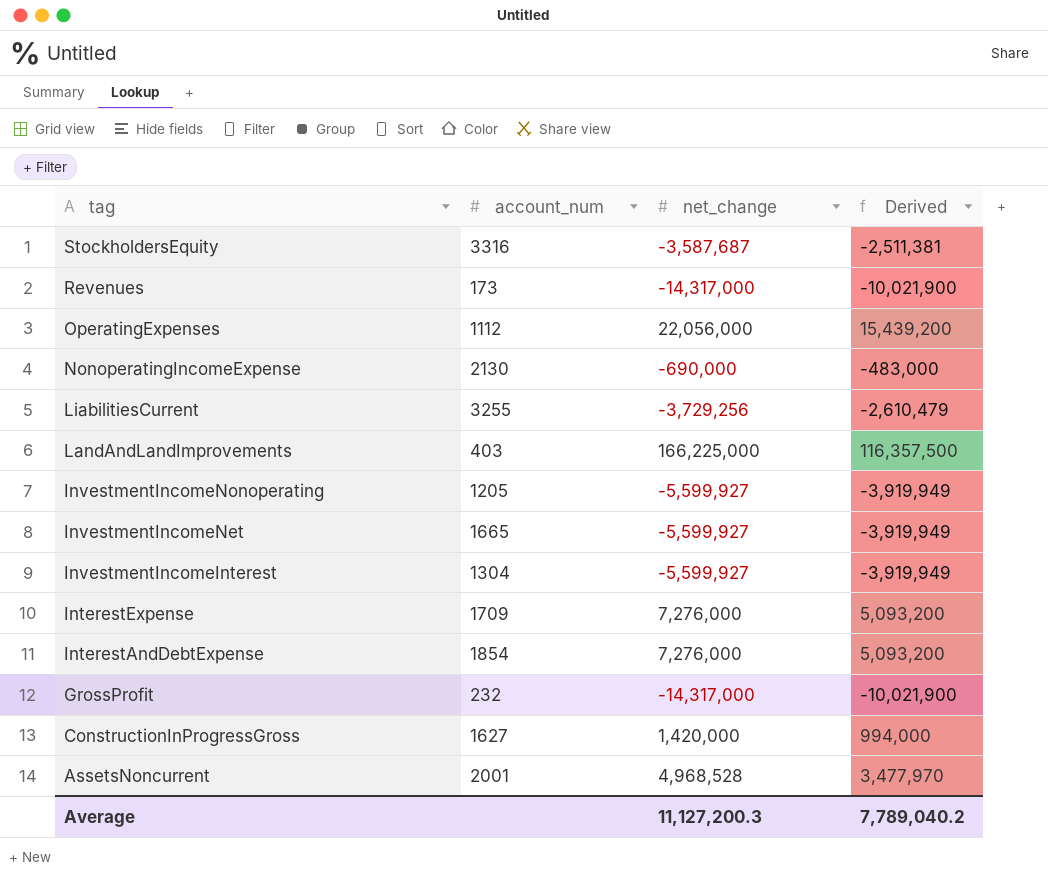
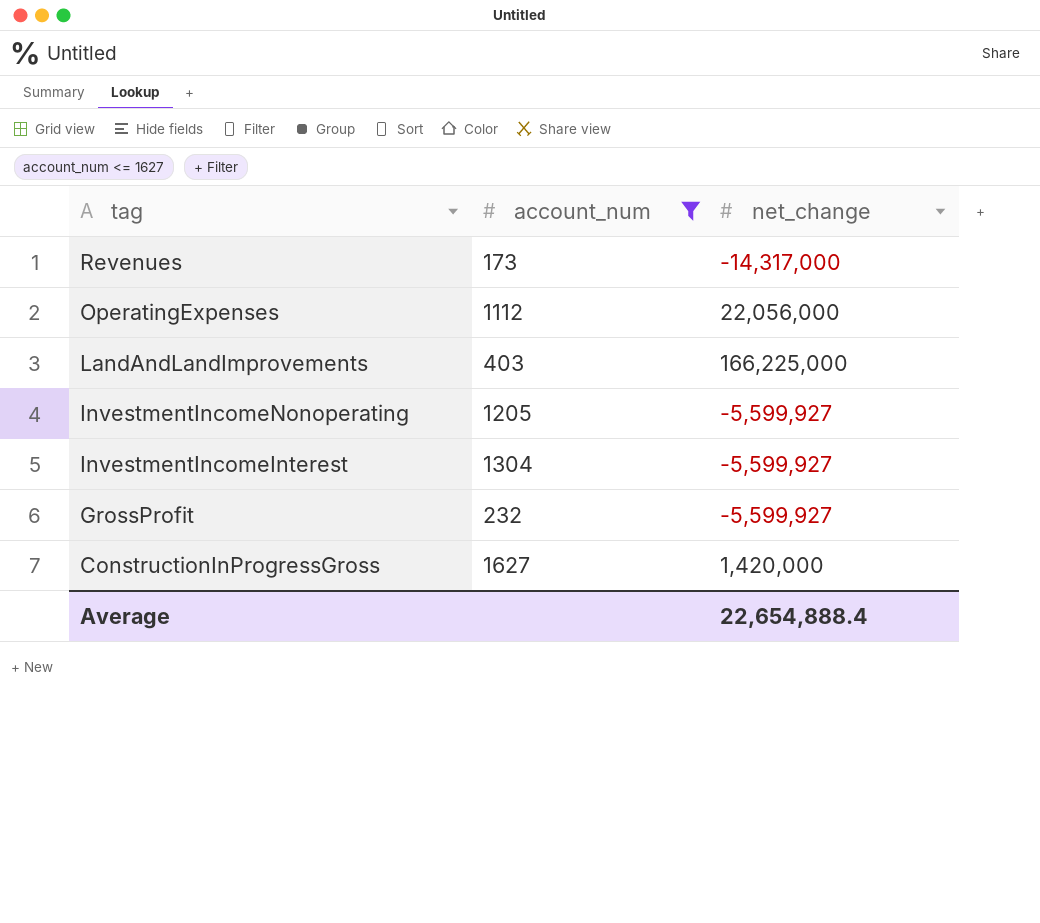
filter: none -> account_num <= 1627
column Derived | formula: [net_change] * 0.7 -> none
GrossProfit | net_change: -14,317,000 -> -5,599,927
Average | net_change: 11,127,200.3 -> 22,654,888.4

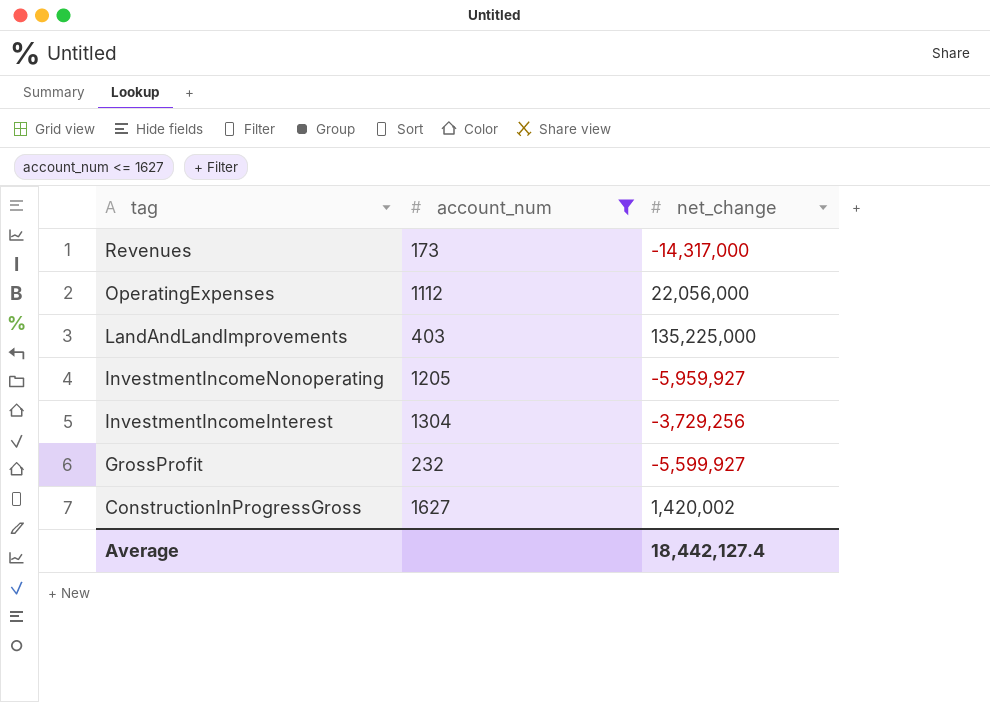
LandAndLandImprovements | net_change: 166,225,000 -> 135,225,000
InvestmentIncomeNonoperating | net_change: -5,599,927 -> -5,959,927
InvestmentIncomeInterest | net_change: -5,599,927 -> -3,729,256
ConstructionInProgressGross | net_change: 1,420,000 -> 1,420,002
Average | net_change: 22,654,888.4 -> 18,442,127.4

